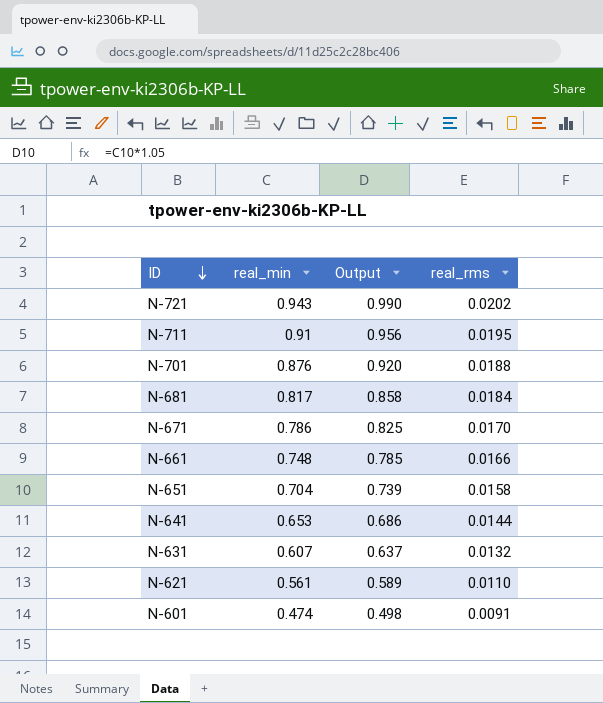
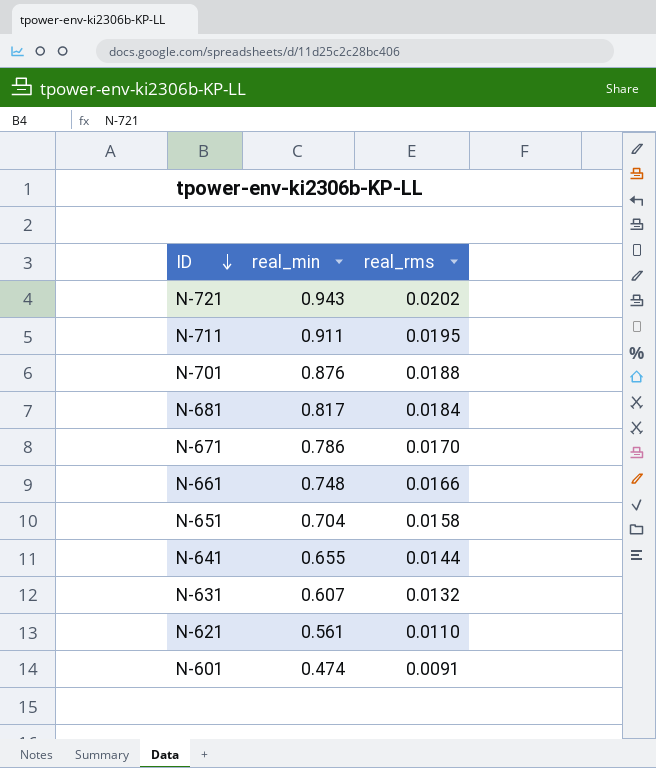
column Output | formula: [real_min] * 1.05 -> none
N-711 | real_min: 0.91 -> 0.911
N-641 | real_min: 0.653 -> 0.655

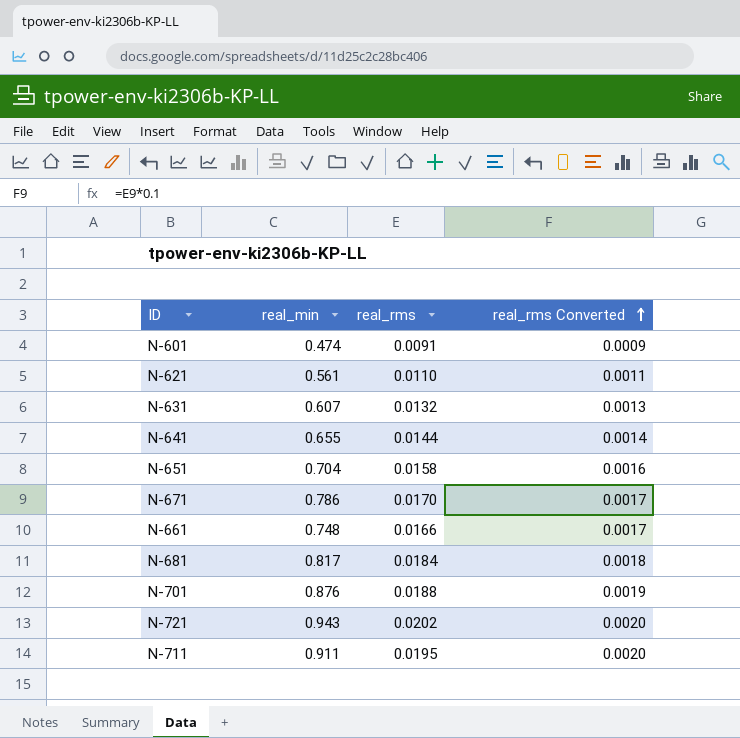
row order: ID descending -> real_rms Converted ascending
column real_rms Converted | formula: none -> [real_rms] * 0.1

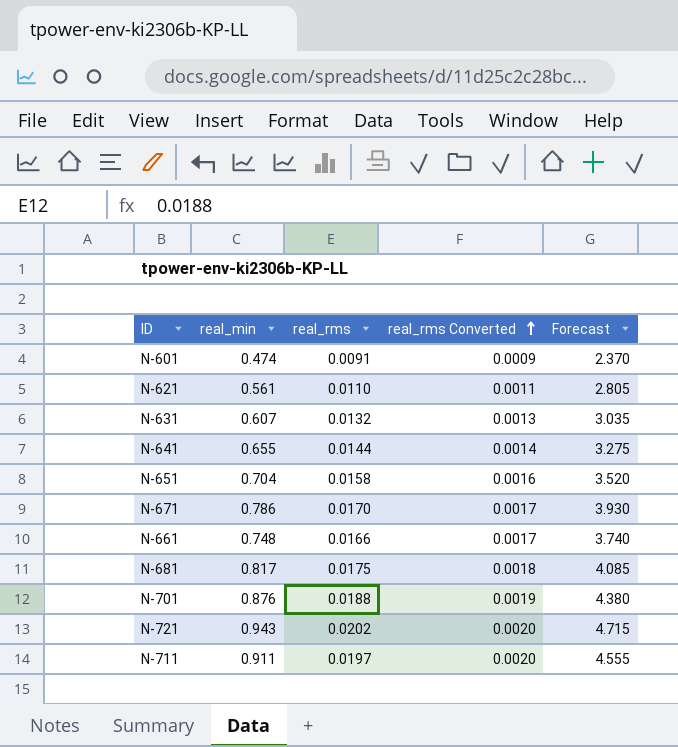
column Forecast | formula: none -> [real_min] * 5
N-681 | real_rms: 0.0184 -> 0.0175
N-711 | real_rms: 0.0195 -> 0.0197

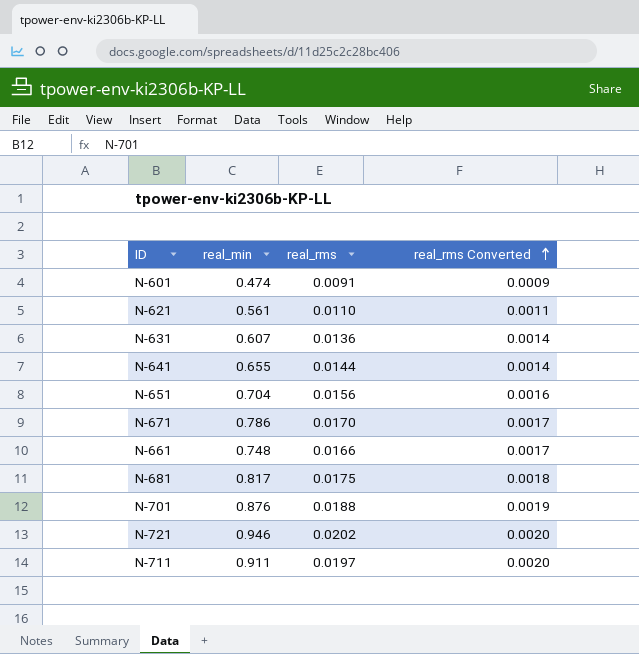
column Forecast | formula: [real_min] * 5 -> none
N-631 | real_rms: 0.0132 -> 0.0136
N-631 | real_rms Converted: 0.0013 -> 0.0014
N-651 | real_rms: 0.0158 -> 0.0156
N-721 | real_min: 0.943 -> 0.946

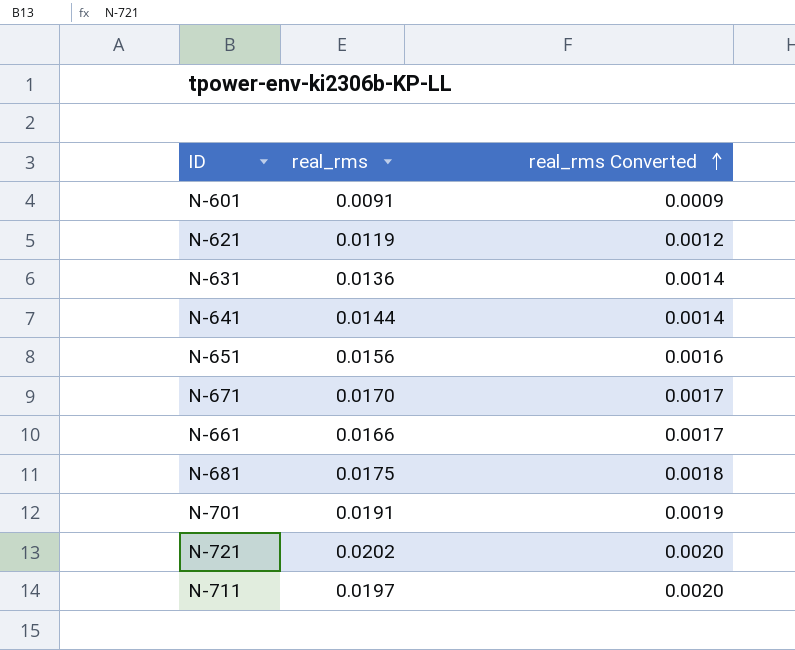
column real_min | position: 2 -> none
N-621 | real_rms: 0.0110 -> 0.0119
N-621 | real_rms Converted: 0.0011 -> 0.0012
N-701 | real_rms: 0.0188 -> 0.0191

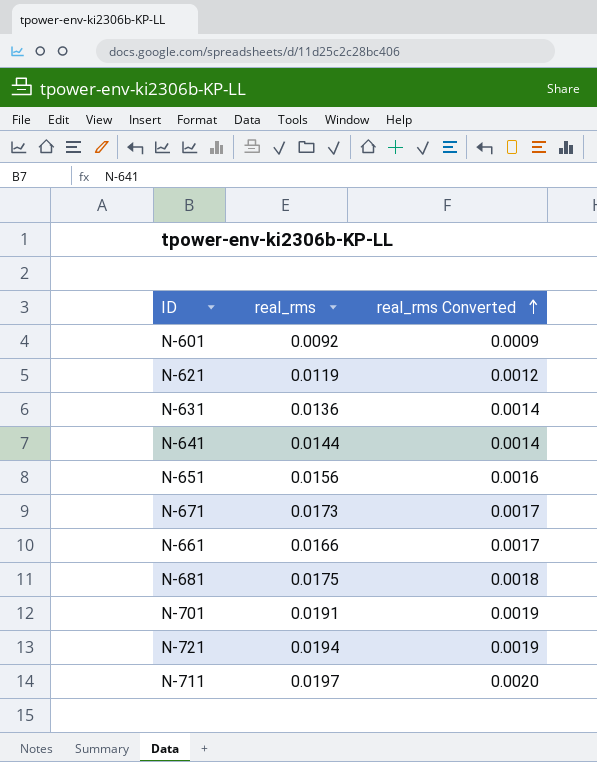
N-601 | real_rms: 0.0091 -> 0.0092
N-671 | real_rms: 0.0170 -> 0.0173
N-721 | real_rms: 0.0202 -> 0.0194
N-721 | real_rms Converted: 0.0020 -> 0.0019

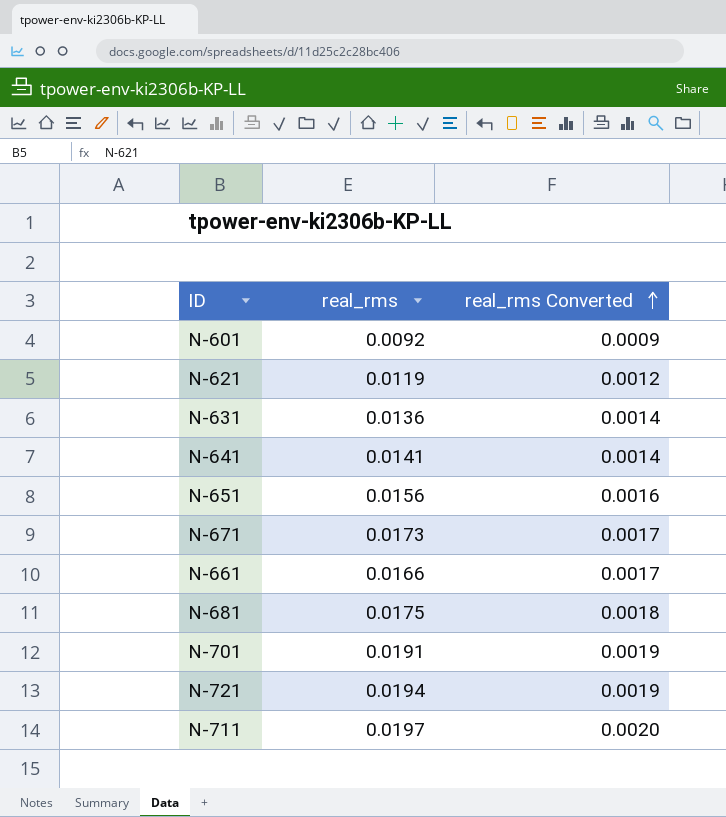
N-641 | real_rms: 0.0144 -> 0.0141

